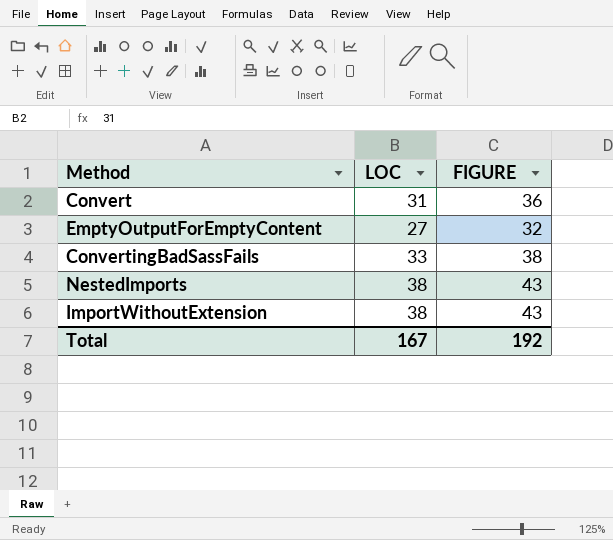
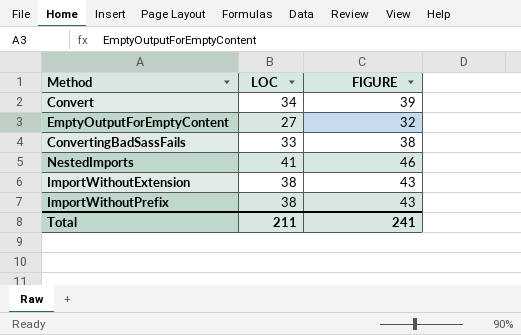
Convert | LOC: 31 -> 34
Convert | FIGURE: 36 -> 39
NestedImports | LOC: 38 -> 41
NestedImports | FIGURE: 43 -> 46
row ImportWithoutPrefix: none -> 38 | 43
Total | LOC: 167 -> 211
Total | FIGURE: 192 -> 241

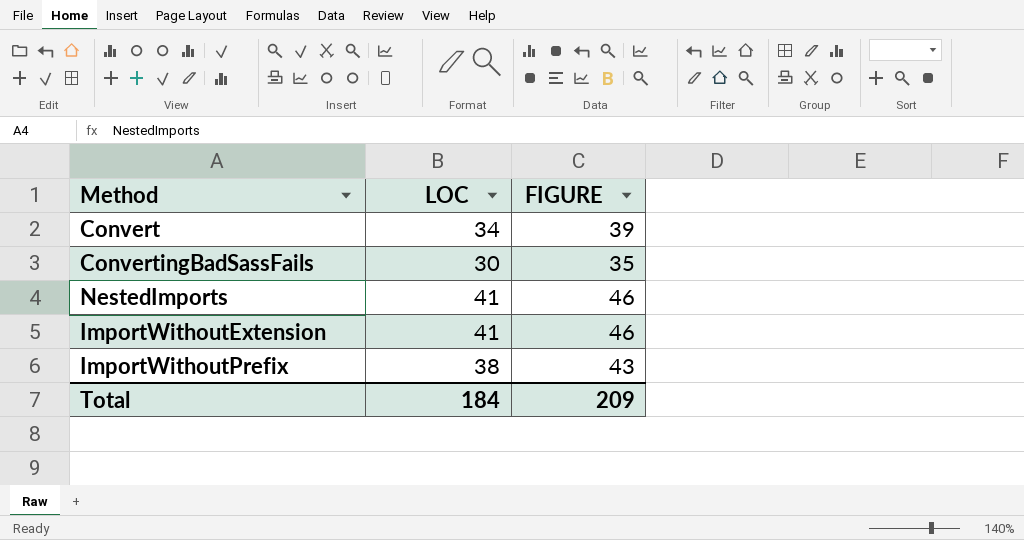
row EmptyOutputForEmptyContent: 27 | 32 -> none
ConvertingBadSassFails | LOC: 33 -> 30
ConvertingBadSassFails | FIGURE: 38 -> 35
ImportWithoutExtension | LOC: 38 -> 41
ImportWithoutExtension | FIGURE: 43 -> 46
Total | LOC: 211 -> 184
Total | FIGURE: 241 -> 209

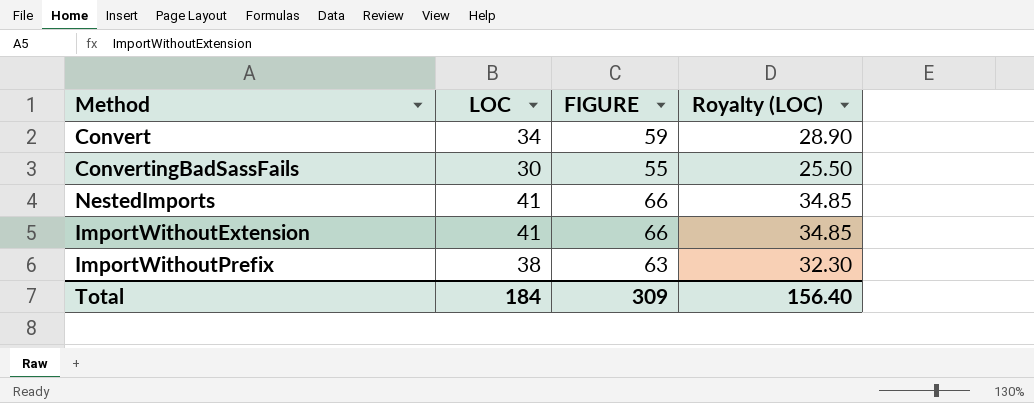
column FIGURE | formula: [LOC] + 5 -> [LOC] + 25
column Royalty (LOC) | formula: none -> [LOC] * 0.85
Total | FIGURE: 209 -> 309

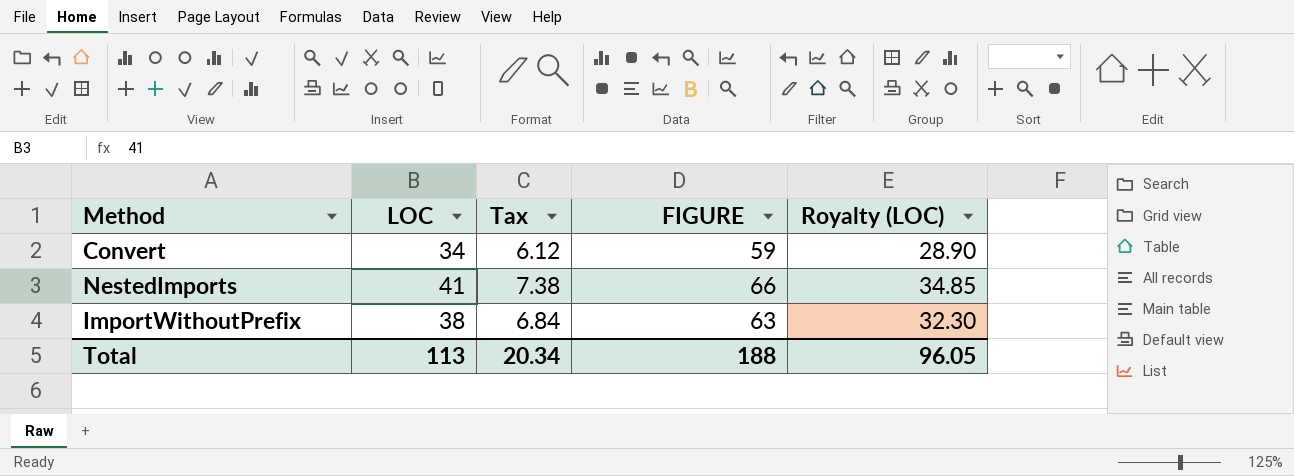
column Tax | formula: none -> [LOC] * 0.18
row ConvertingBadSassFails: 30 | 55 | 25.50 -> none
row ImportWithoutExtension: 41 | 66 | 34.85 -> none
Total | LOC: 184 -> 113
Total | FIGURE: 309 -> 188
Total | Royalty (LOC): 156.40 -> 96.05

